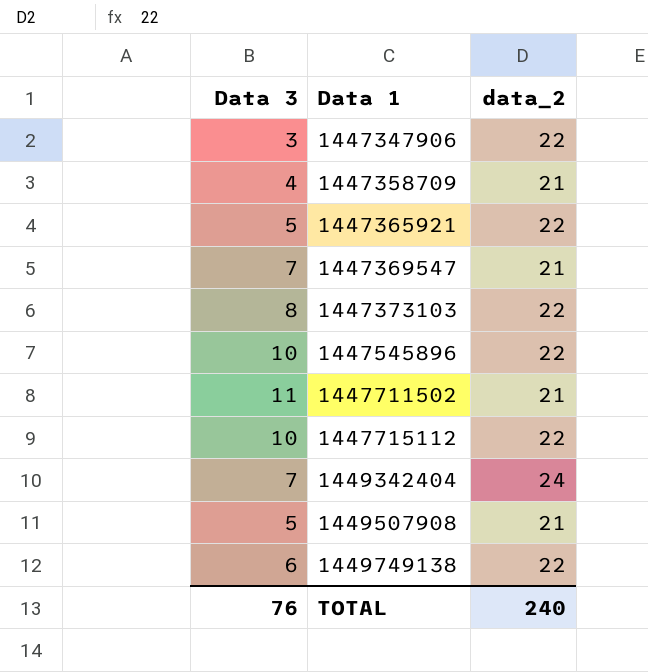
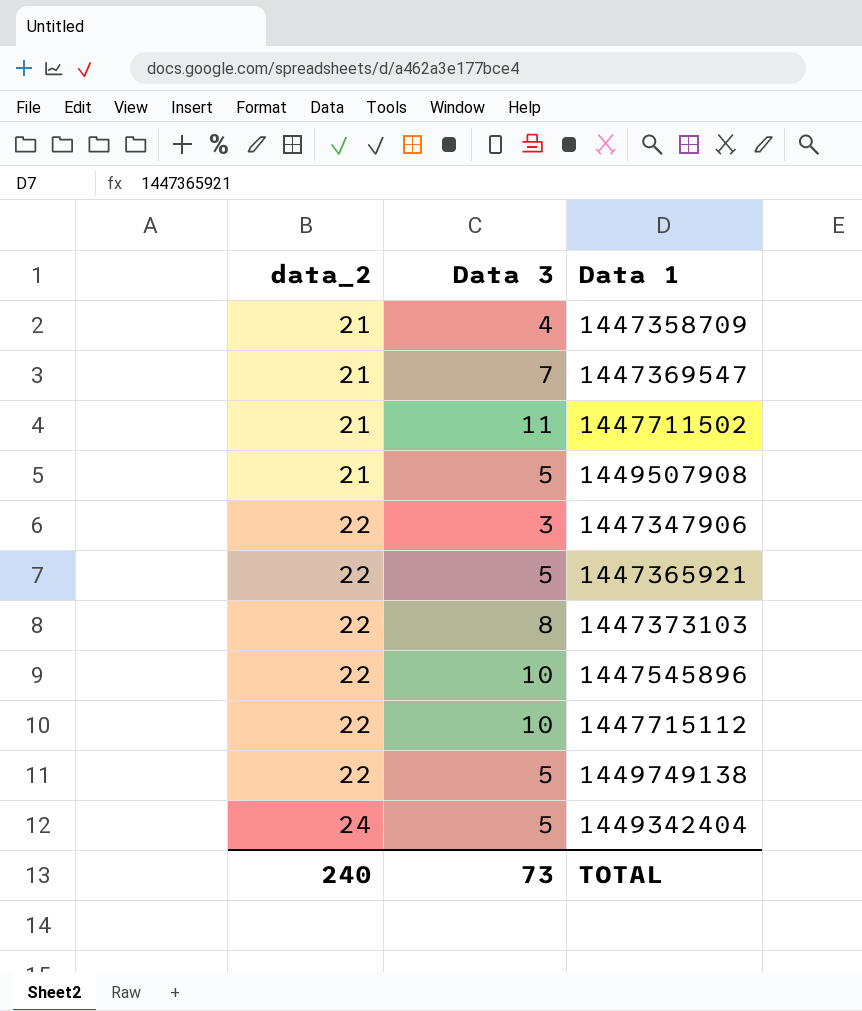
row order: Data 1 ascending -> data_2 ascending
column data_2 | position: 3 -> 1
1449749138 | Data 3: 6 -> 5
1449342404 | Data 3: 7 -> 5
TOTAL | Data 3: 76 -> 73

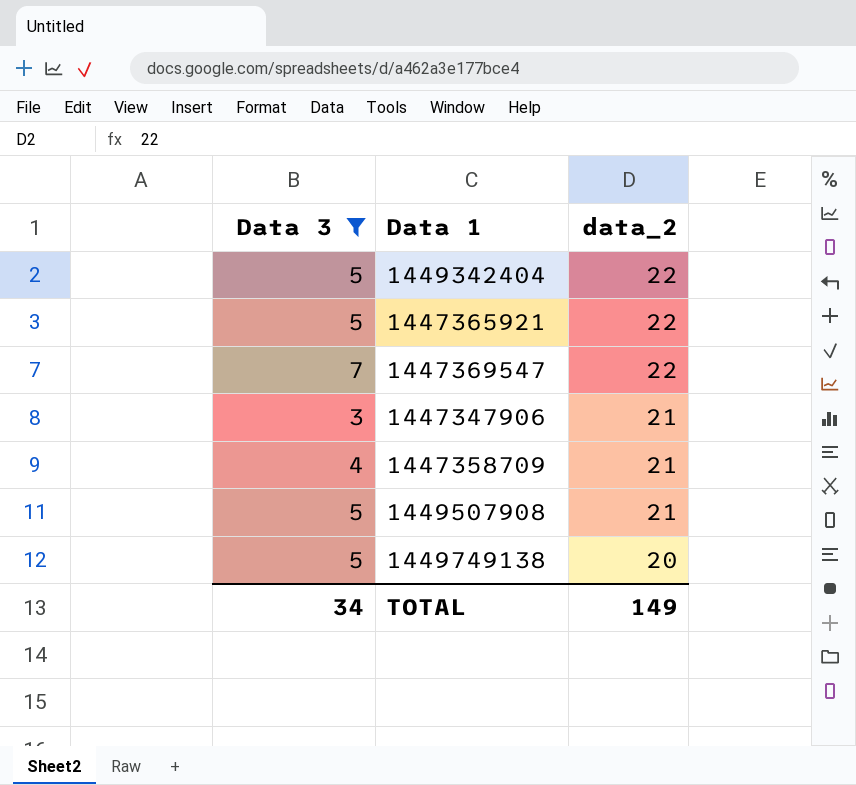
filter: none -> Data 3 <= 7
row order: data_2 ascending -> data_2 descending
column data_2 | position: 1 -> 3
1449342404 | data_2: 24 -> 22
1447369547 | data_2: 21 -> 22
1447347906 | data_2: 22 -> 21
1449749138 | data_2: 22 -> 20
TOTAL | Data 3: 73 -> 34
TOTAL | data_2: 240 -> 149

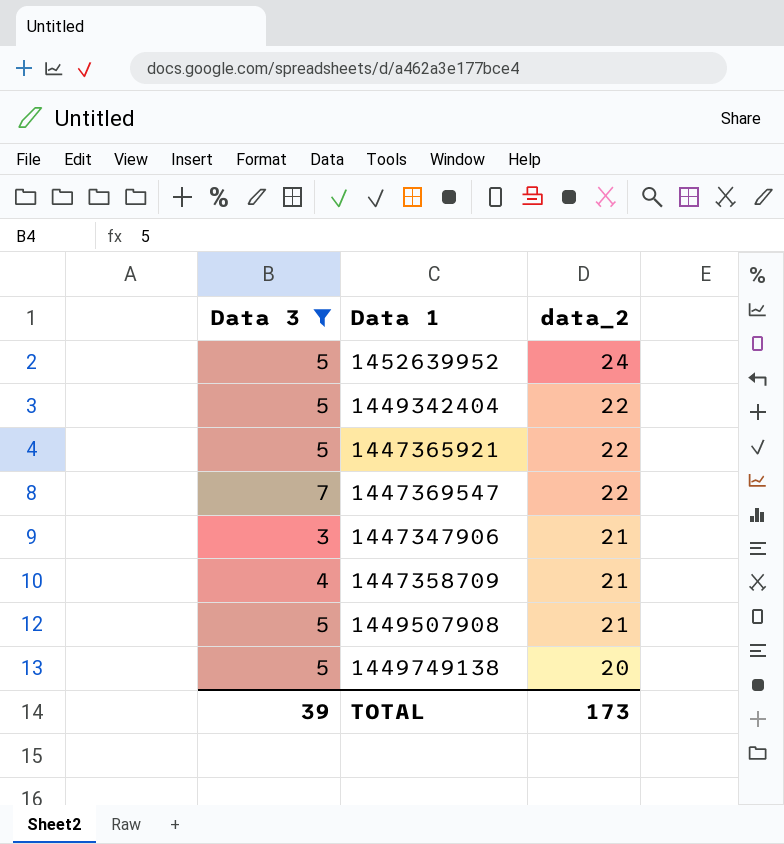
row 1452639952: none -> 5 | 24
TOTAL | Data 3: 34 -> 39
TOTAL | data_2: 149 -> 173

